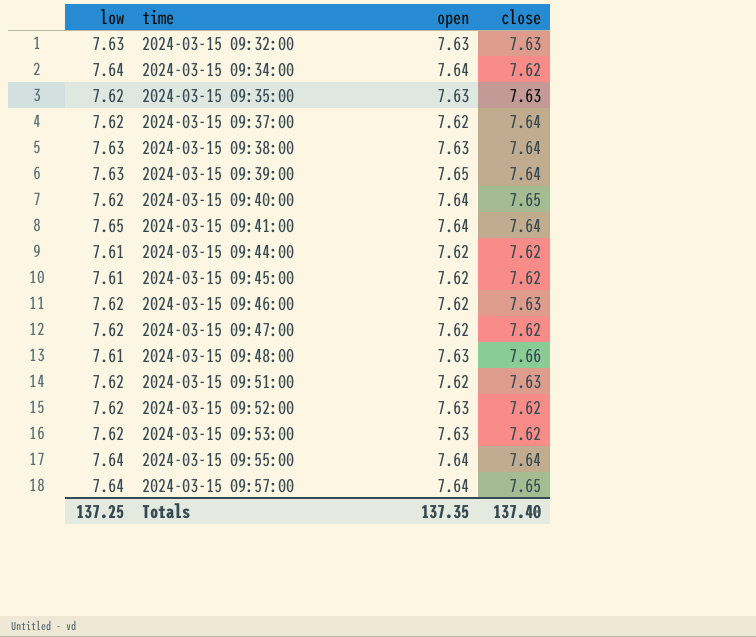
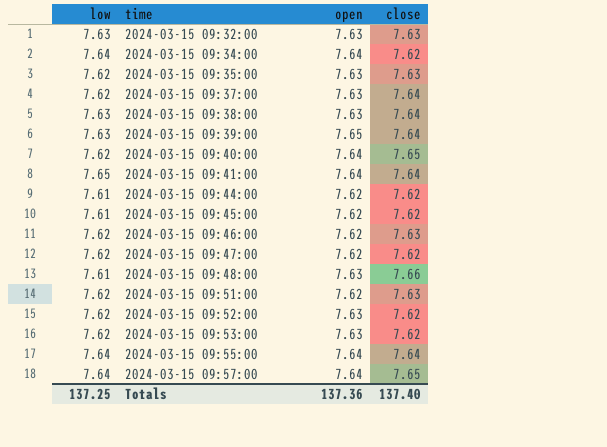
2024-03-15 09:37:00 | open: 7.62 -> 7.63
Totals | open: 137.35 -> 137.36

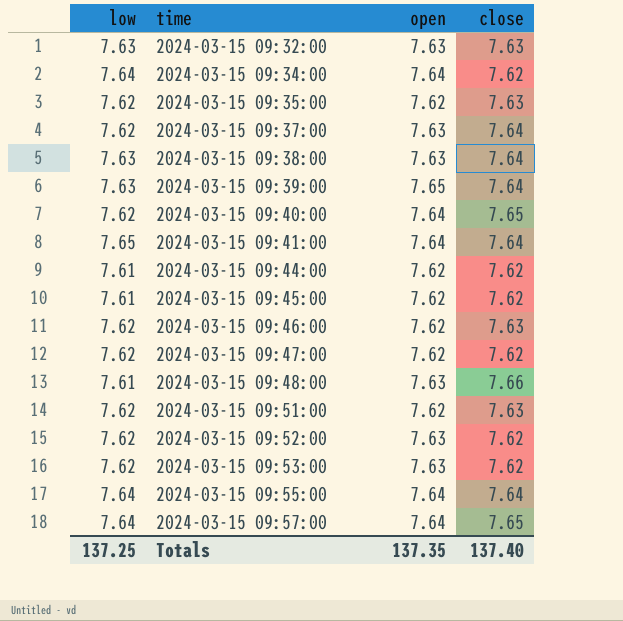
2024-03-15 09:35:00 | open: 7.63 -> 7.62
Totals | open: 137.36 -> 137.35

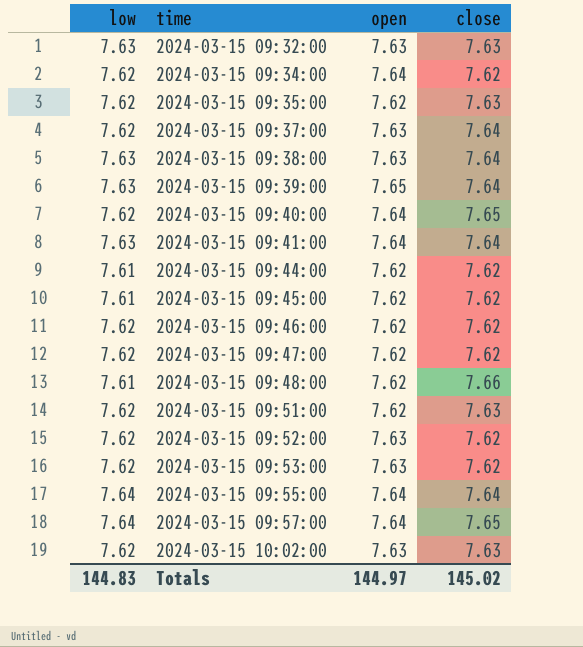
2024-03-15 09:34:00 | low: 7.64 -> 7.62
2024-03-15 09:41:00 | low: 7.65 -> 7.63
2024-03-15 09:46:00 | close: 7.63 -> 7.62
2024-03-15 09:48:00 | open: 7.63 -> 7.62
row 2024-03-15 10:02:00: none -> 7.62 | 7.63 | 7.63
Totals | low: 137.25 -> 144.83
Totals | open: 137.35 -> 144.97
Totals | close: 137.40 -> 145.02

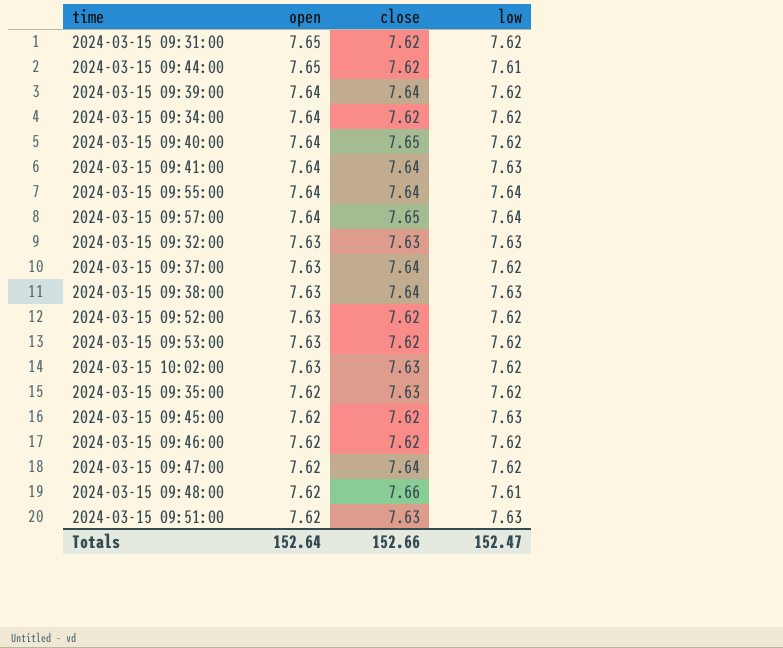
row order: time ascending -> open descending
column low | position: 1 -> 4
row 2024-03-15 09:31:00: none -> 7.65 | 7.62 | 7.62
2024-03-15 09:44:00 | open: 7.62 -> 7.65
2024-03-15 09:39:00 | open: 7.65 -> 7.64
2024-03-15 09:39:00 | low: 7.63 -> 7.62
2024-03-15 09:45:00 | low: 7.61 -> 7.63
2024-03-15 09:47:00 | close: 7.62 -> 7.64
2024-03-15 09:51:00 | low: 7.62 -> 7.63
Totals | open: 144.97 -> 152.64
Totals | close: 145.02 -> 152.66
Totals | low: 144.83 -> 152.47

